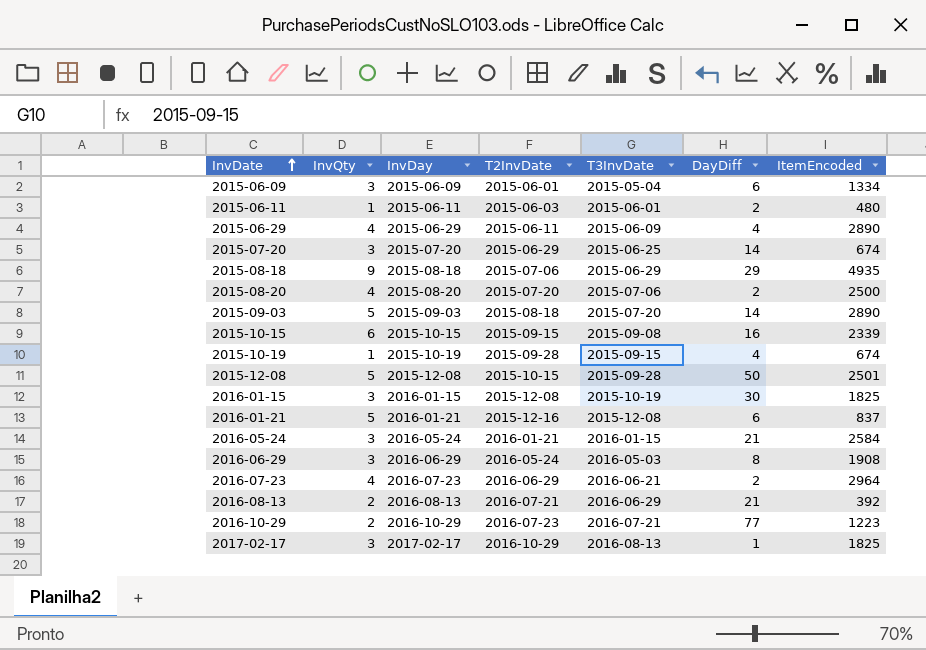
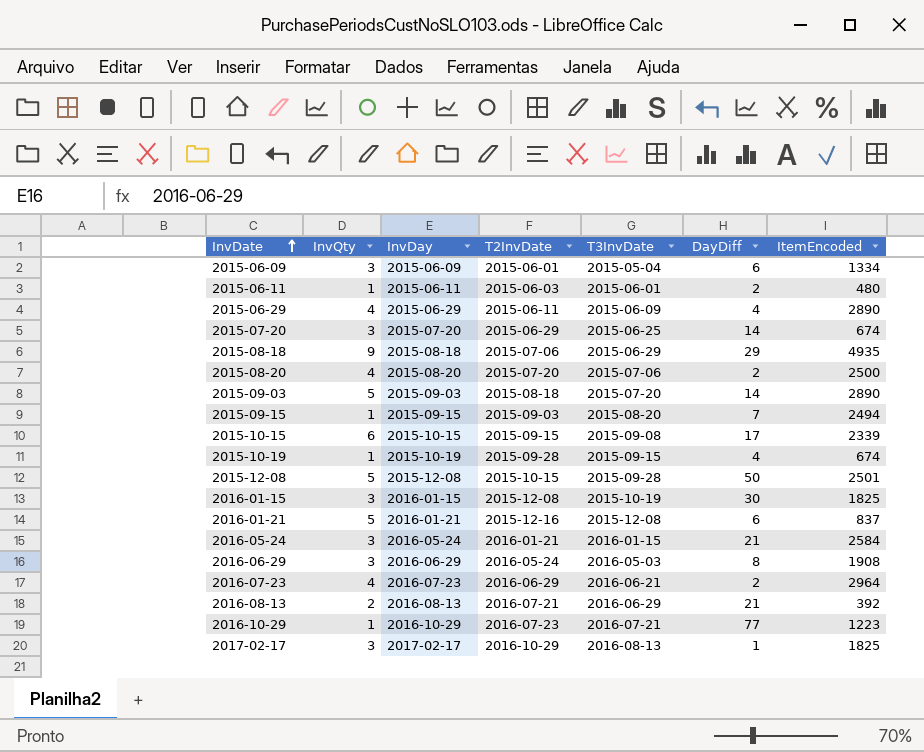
row 2015-09-15: none -> 1 | 2015-09-15 | 2015-09-03 | 2015-08-20 | 7 | 2494
2015-10-15 | DayDiff: 16 -> 17
2016-10-29 | InvQty: 2 -> 1

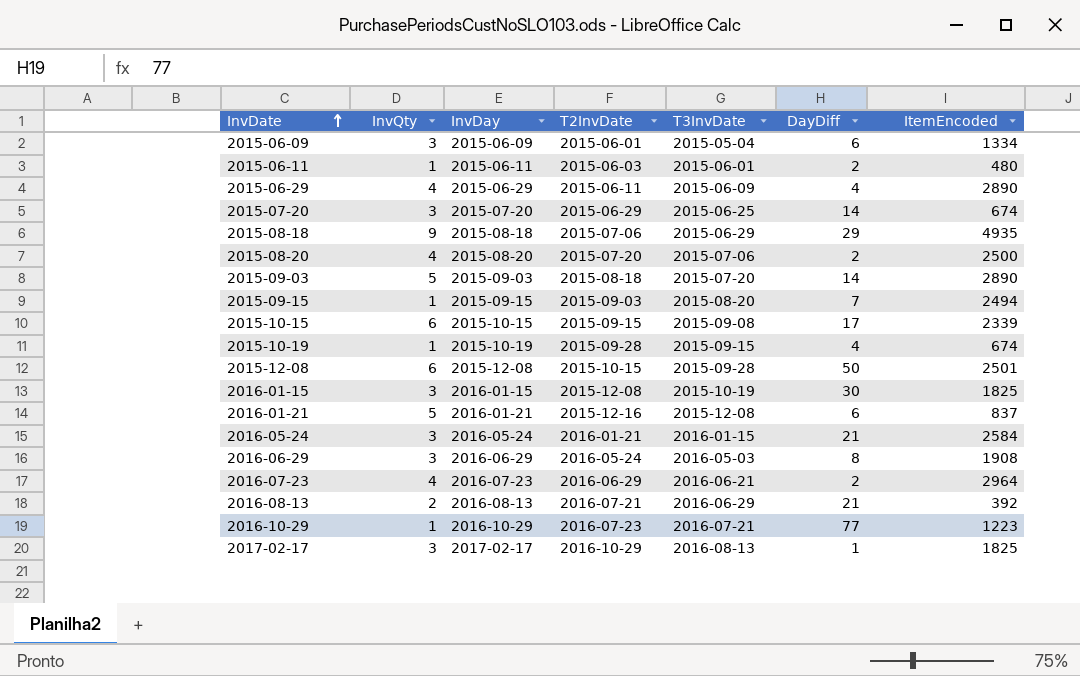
2015-12-08 | InvQty: 5 -> 6

